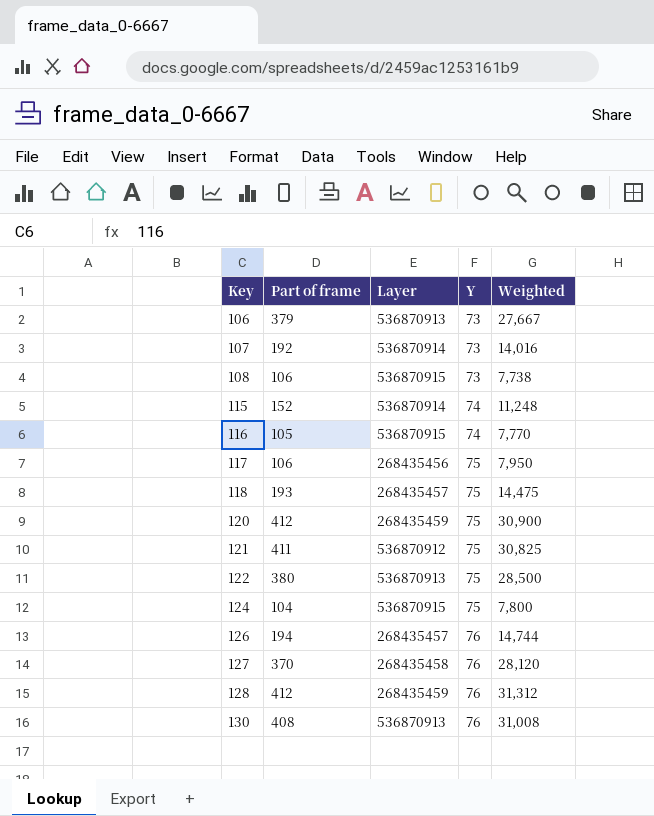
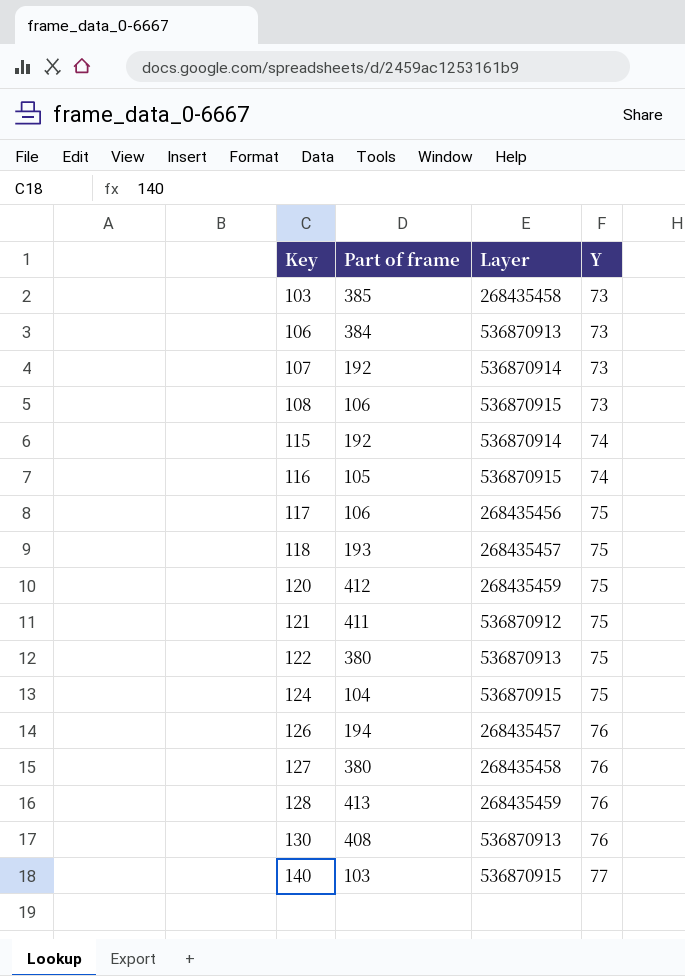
column Weighted | formula: [Part of frame] * [Y] -> none
row 103: none -> 385 | 268435458 | 73
106 | Part of frame: 379 -> 384
115 | Part of frame: 152 -> 192
127 | Part of frame: 370 -> 380
128 | Part of frame: 412 -> 413
row 140: none -> 103 | 536870915 | 77

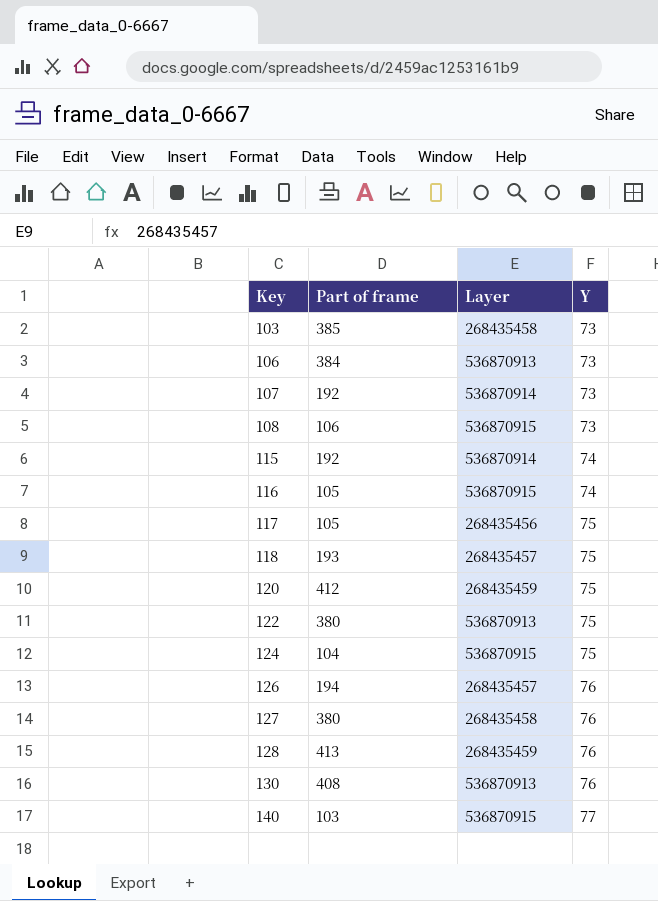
row 121: 411 | 536870912 | 75 -> none
117 | Part of frame: 106 -> 105

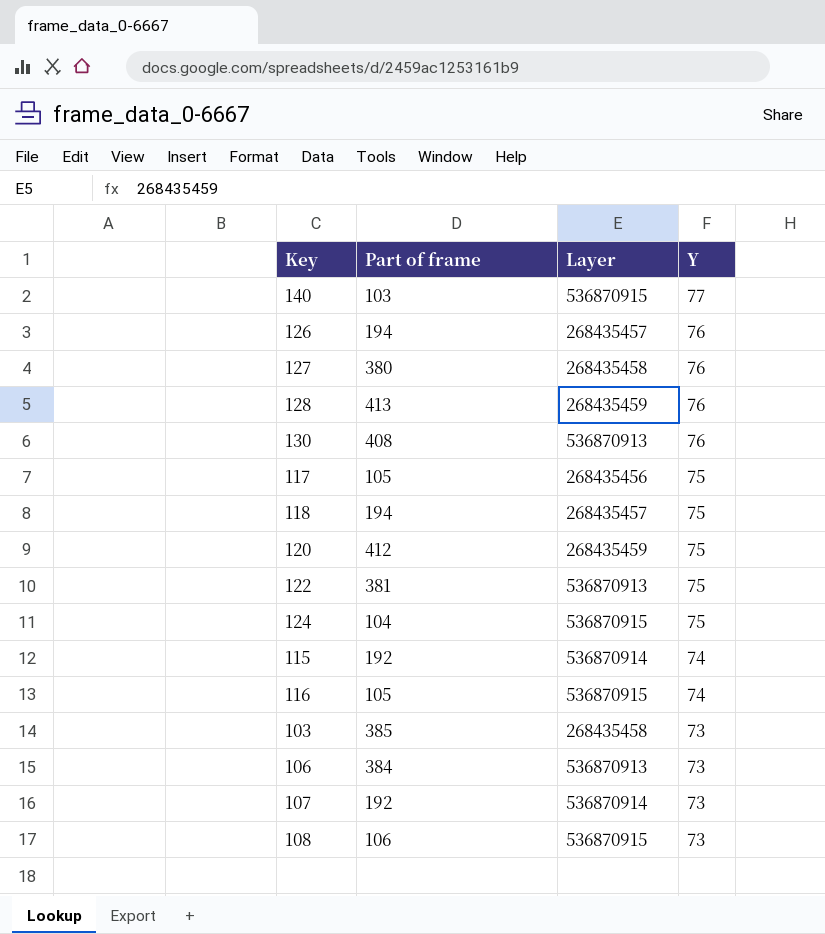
row order: Key ascending -> Y descending
118 | Part of frame: 193 -> 194
122 | Part of frame: 380 -> 381

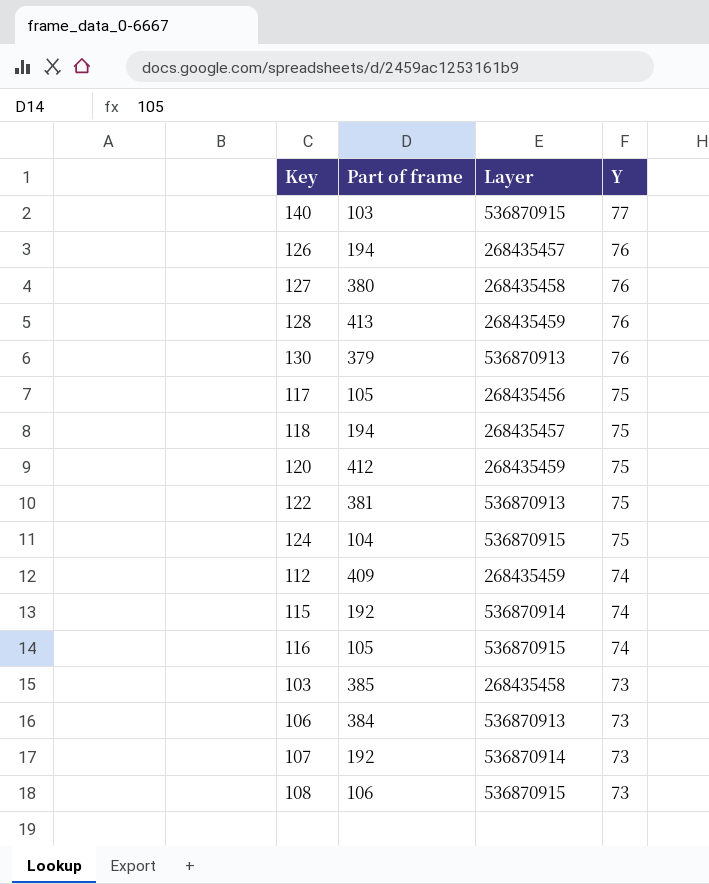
130 | Part of frame: 408 -> 379
row 112: none -> 409 | 268435459 | 74

